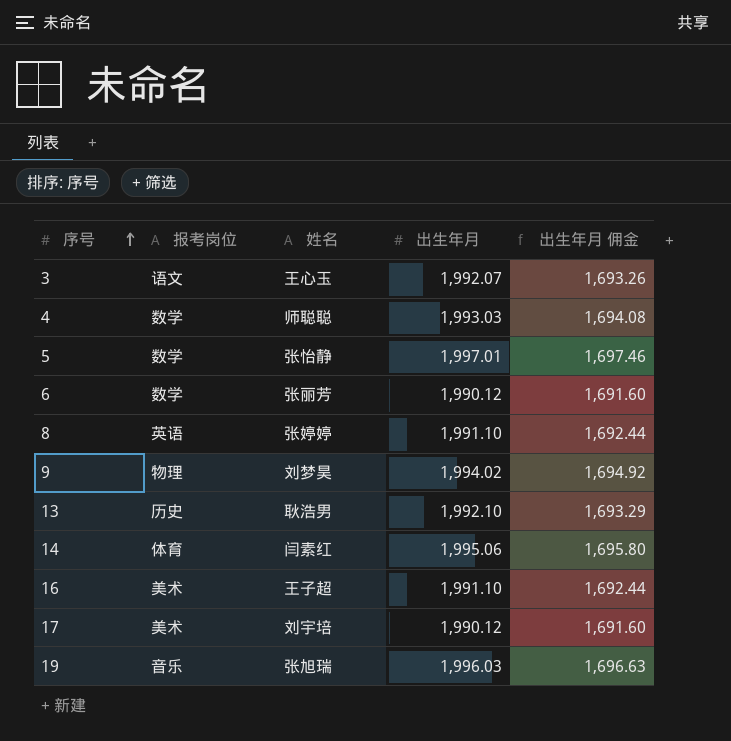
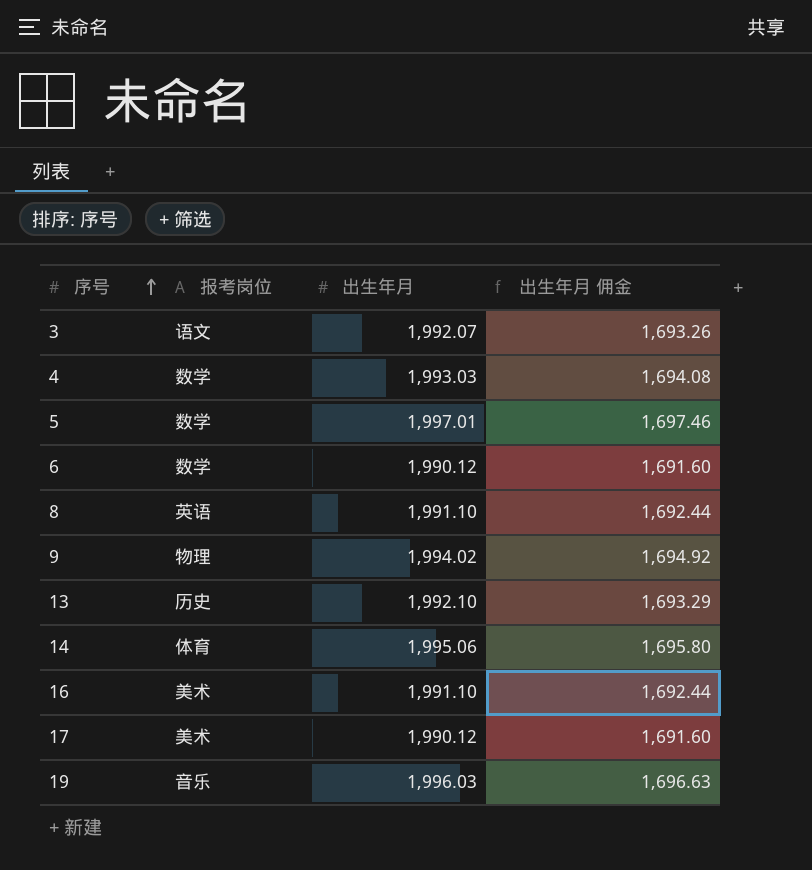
column 姓名 | position: 3 -> none

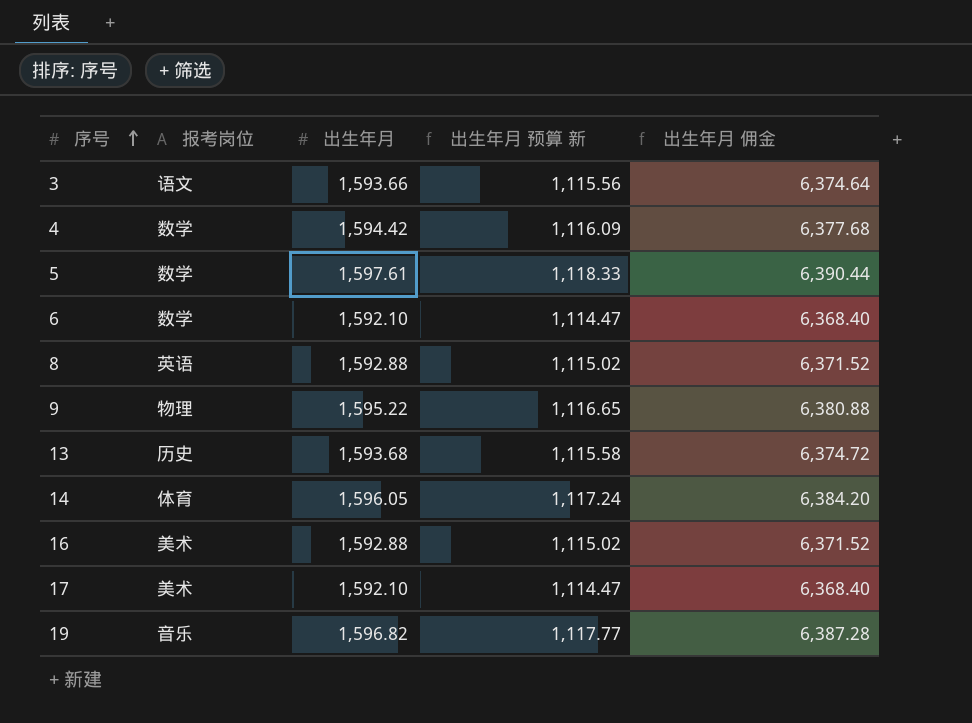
column 出生年月 预算 新 | formula: none -> [出生年月] * 0.7
column 出生年月 佣金 | formula: [出生年月] * 0.85 -> [出生年月] * 4
3 | 出生年月: 1,992.07 -> 1,593.66
4 | 出生年月: 1,993.03 -> 1,594.42
5 | 出生年月: 1,997.01 -> 1,597.61
6 | 出生年月: 1,990.12 -> 1,592.10
8 | 出生年月: 1,991.10 -> 1,592.88
9 | 出生年月: 1,994.02 -> 1,595.22
13 | 出生年月: 1,992.10 -> 1,593.68
14 | 出生年月: 1,995.06 -> 1,596.05
16 | 出生年月: 1,991.10 -> 1,592.88
17 | 出生年月: 1,990.12 -> 1,592.10
19 | 出生年月: 1,996.03 -> 1,596.82

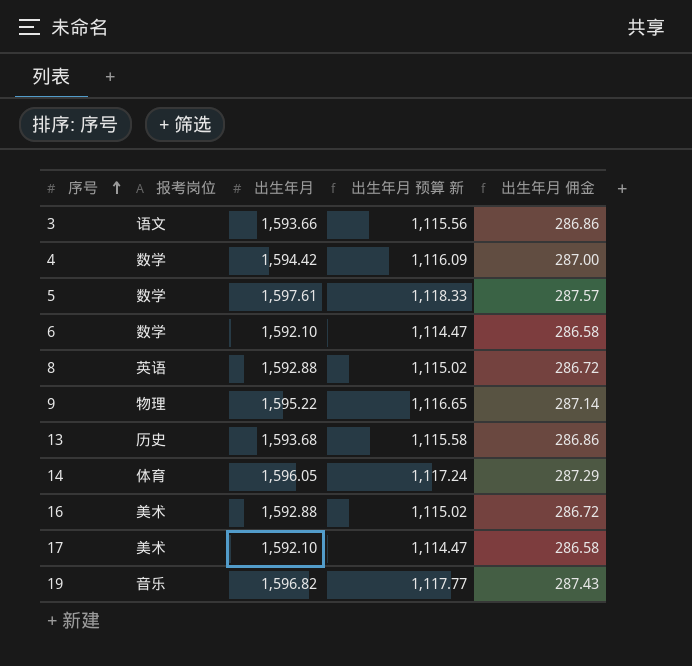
column 出生年月 佣金 | formula: [出生年月] * 4 -> [出生年月] * 0.18

